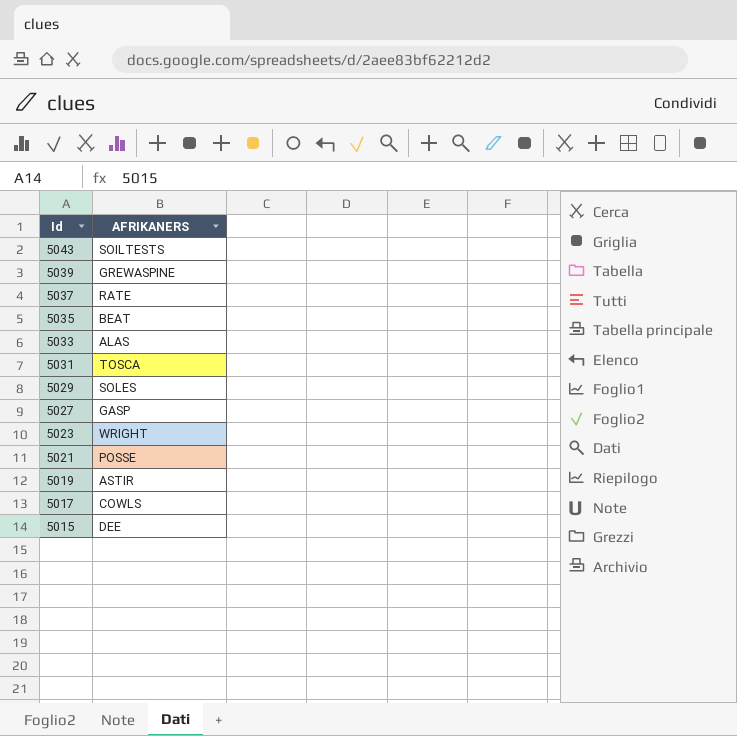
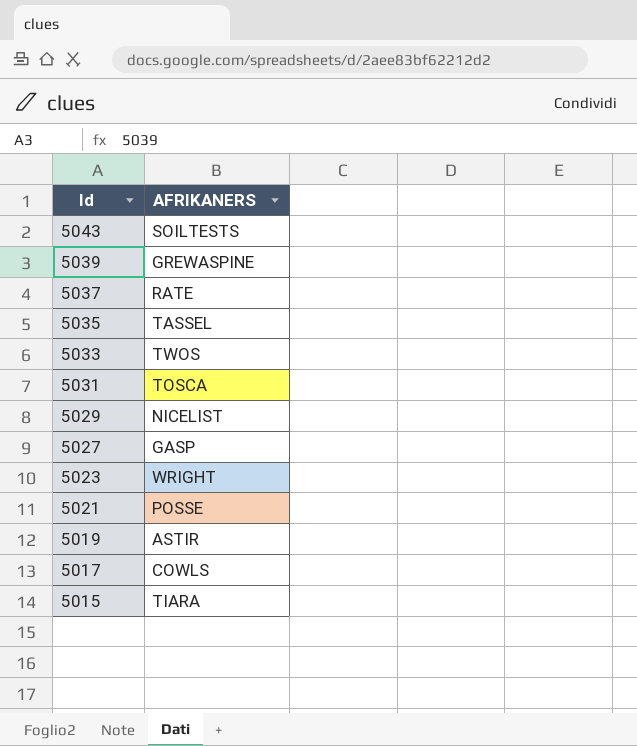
5035 | AFRIKANERS: BEAT -> TASSEL
5033 | AFRIKANERS: ALAS -> TWOS
5029 | AFRIKANERS: SOLES -> NICELIST
5015 | AFRIKANERS: DEE -> TIARA

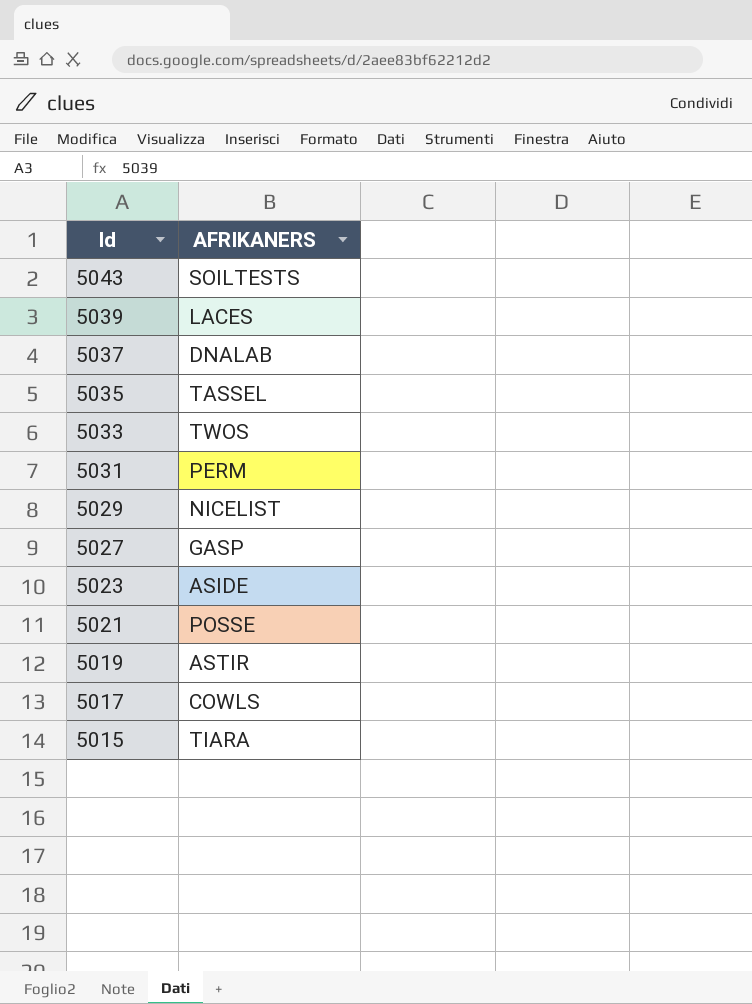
5039 | AFRIKANERS: GREWASPINE -> LACES
5037 | AFRIKANERS: RATE -> DNALAB
5031 | AFRIKANERS: TOSCA -> PERM
5023 | AFRIKANERS: WRIGHT -> ASIDE

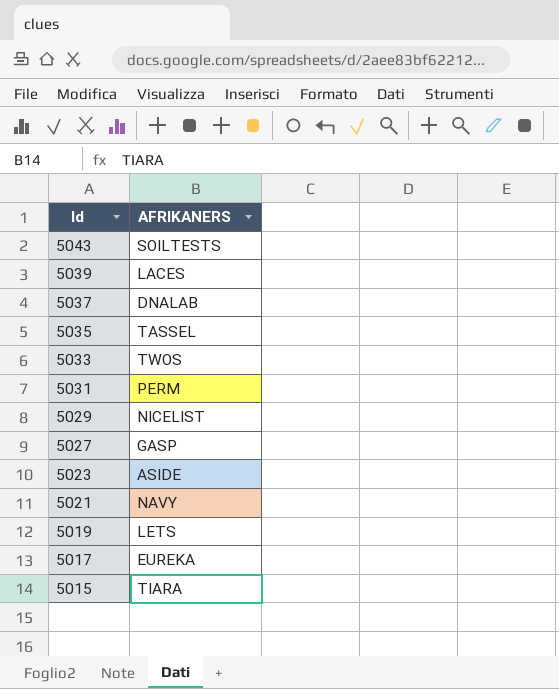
5021 | AFRIKANERS: POSSE -> NAVY
5019 | AFRIKANERS: ASTIR -> LETS
5017 | AFRIKANERS: COWLS -> EUREKA

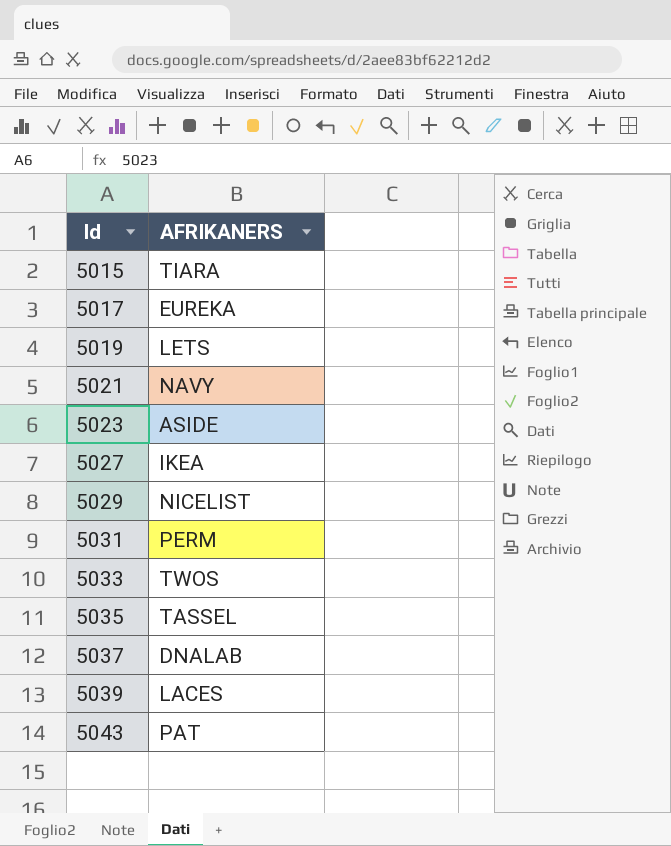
row order: Id descending -> Id ascending
5027 | AFRIKANERS: GASP -> IKEA
5043 | AFRIKANERS: SOILTESTS -> PAT

